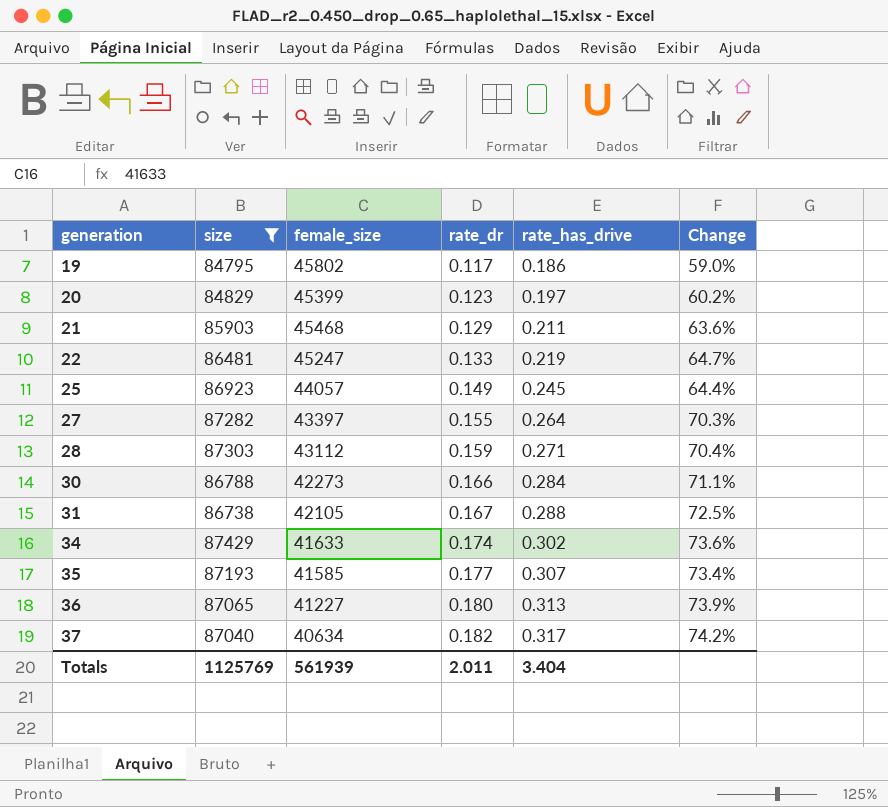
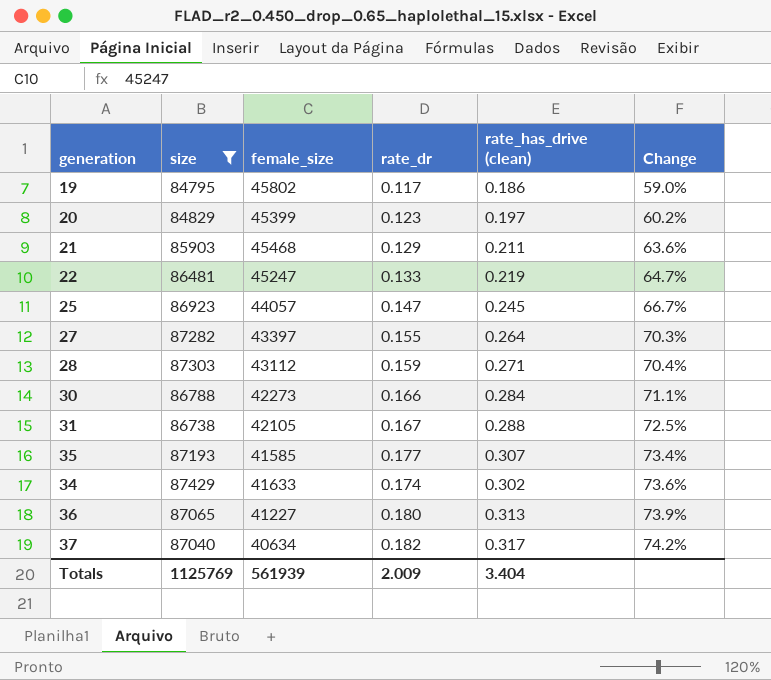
row order: generation ascending -> Change ascending
column name: rate_has_drive -> rate_has_drive (clean)
25 | rate_dr: 0.149 -> 0.147
25 | Change: 64.4% -> 66.7%
Totals | rate_dr: 2.011 -> 2.009

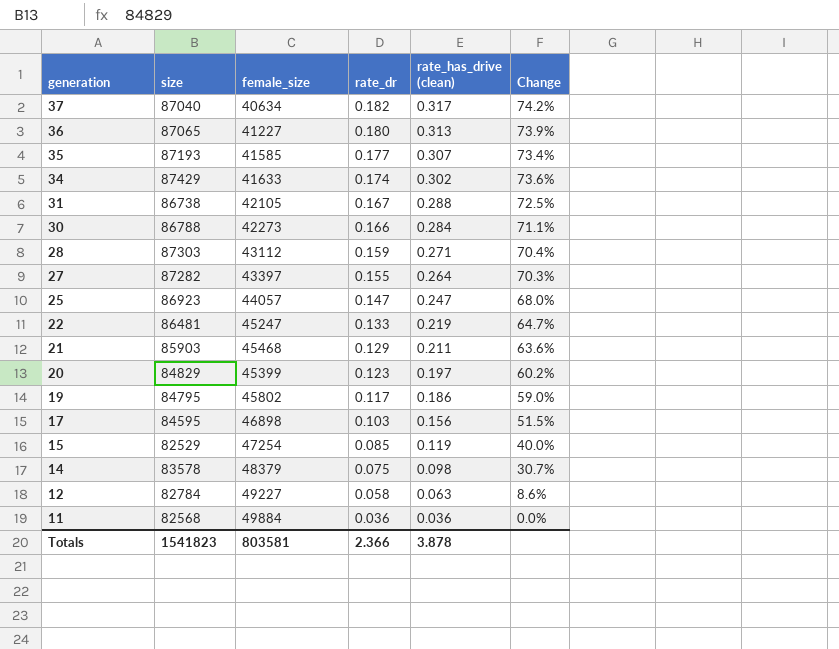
filter: size >= 84795 -> none
row order: Change ascending -> generation descending
25 | rate_has_drive (clean): 0.245 -> 0.247
25 | Change: 66.7% -> 68.0%
Totals | size: 1125769 -> 1541823
Totals | female_size: 561939 -> 803581
Totals | rate_dr: 2.009 -> 2.366
Totals | rate_has_drive (clean): 3.404 -> 3.878

